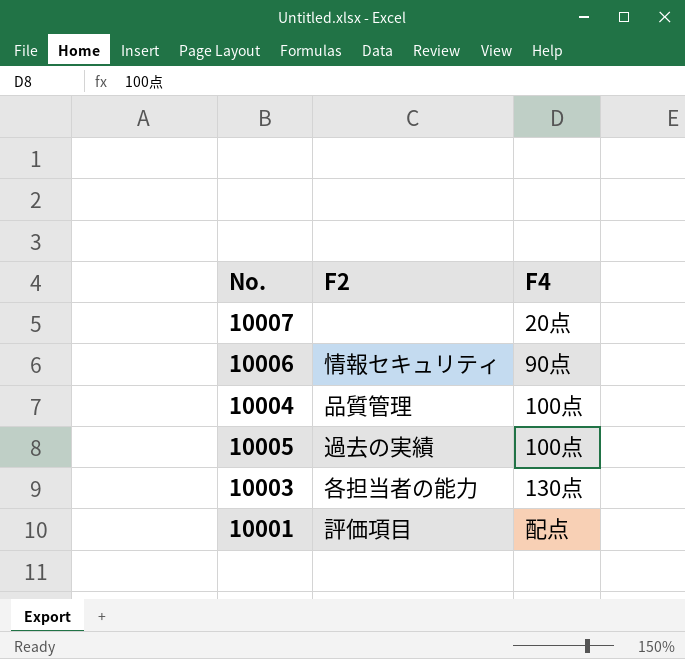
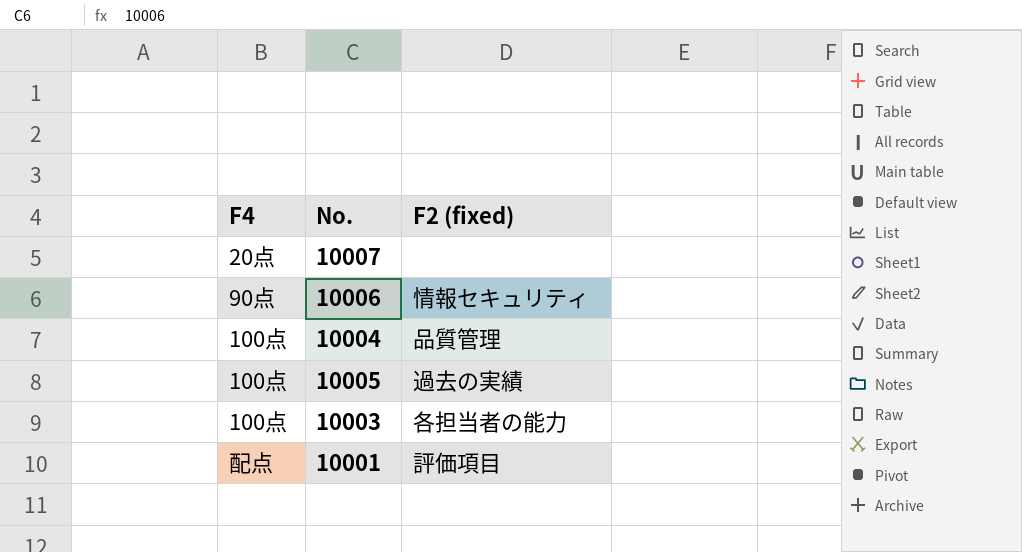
column F4 | position: 3 -> 1
column name: F2 -> F2 (fixed)
10003 | F4: 130点 -> 100点

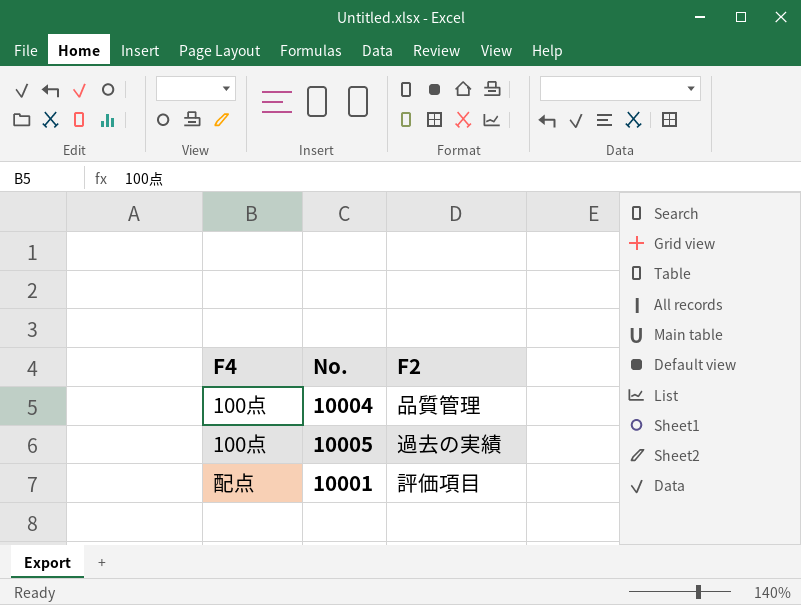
column name: F2 (fixed) -> F2
row 10007: 20点 | none -> none
row 10006: 90点 | 情報セキュリティ -> none
row 10003: 100点 | 各担当者の能力 -> none

